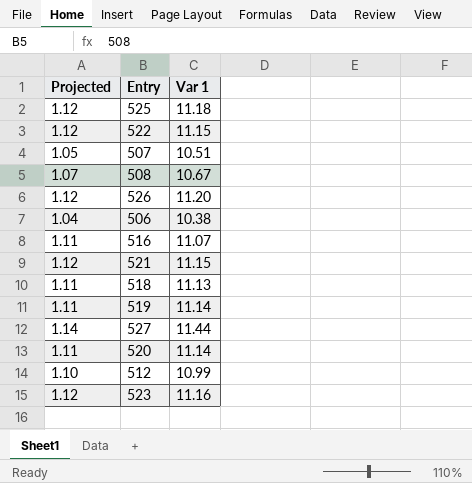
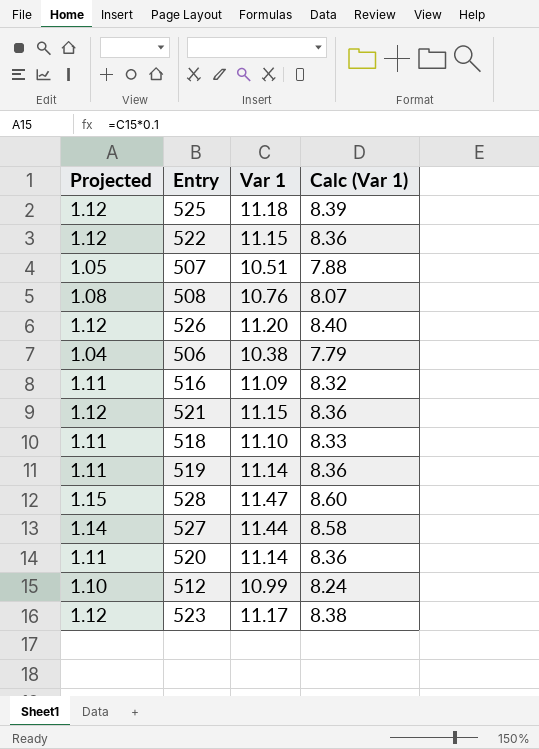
column Calc (Var 1) | formula: none -> [Var 1] * 0.75
508 | Projected: 1.07 -> 1.08
508 | Var 1: 10.67 -> 10.76
516 | Var 1: 11.07 -> 11.09
518 | Var 1: 11.13 -> 11.10
row 528: none -> 1.15 | 11.47 | 8.60
523 | Var 1: 11.16 -> 11.17

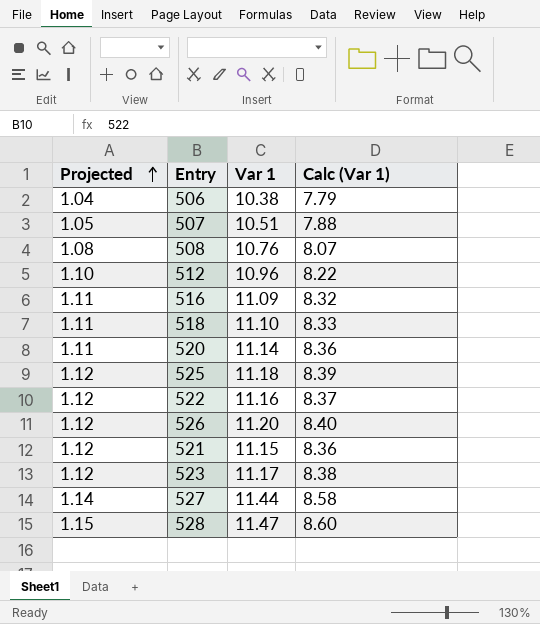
row order: none -> Projected ascending
row 519: 1.11 | 11.14 | 8.36 -> none
512 | Var 1: 10.99 -> 10.96
512 | Calc (Var 1): 8.24 -> 8.22
522 | Var 1: 11.15 -> 11.16
522 | Calc (Var 1): 8.36 -> 8.37

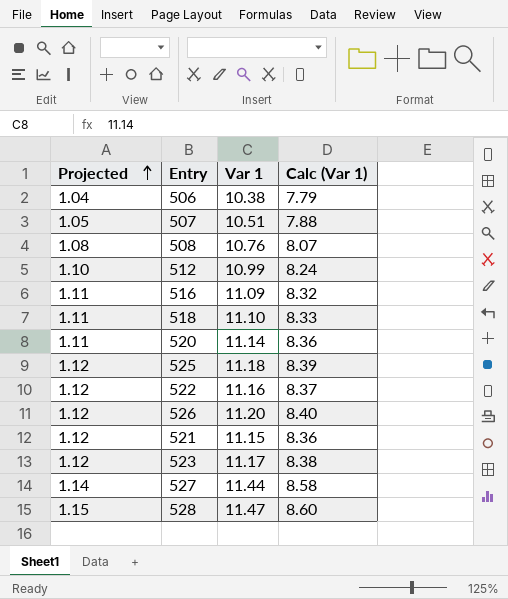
512 | Var 1: 10.96 -> 10.99
512 | Calc (Var 1): 8.22 -> 8.24

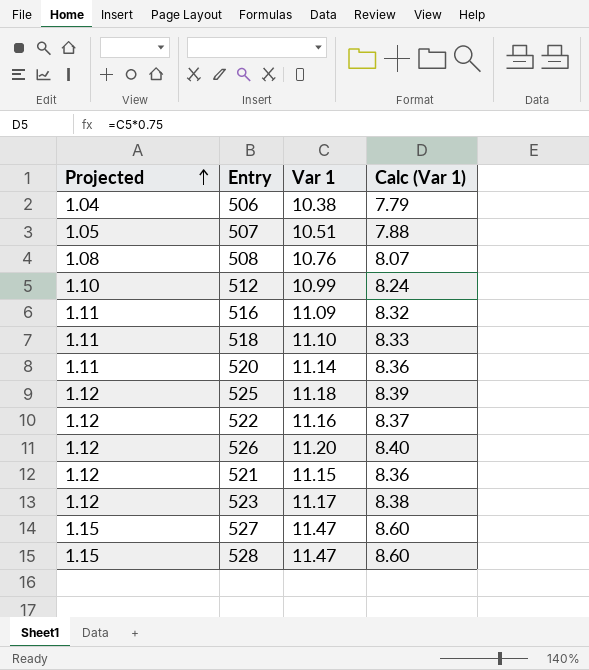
527 | Projected: 1.14 -> 1.15
527 | Var 1: 11.44 -> 11.47
527 | Calc (Var 1): 8.58 -> 8.60

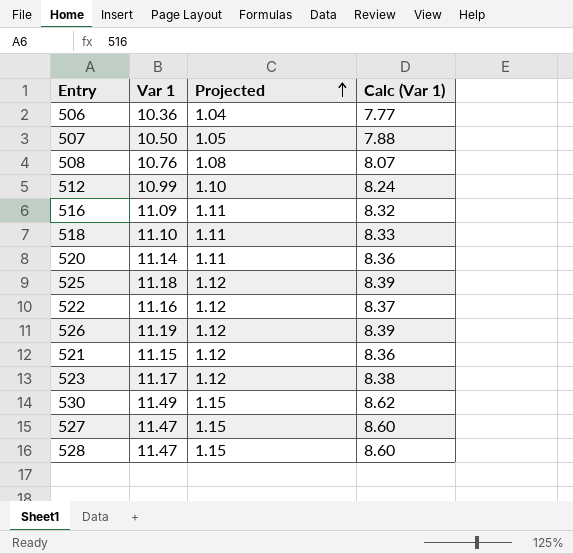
column Projected | position: 1 -> 3
506 | Var 1: 10.38 -> 10.36
506 | Calc (Var 1): 7.79 -> 7.77
507 | Var 1: 10.51 -> 10.50
526 | Var 1: 11.20 -> 11.19
526 | Calc (Var 1): 8.40 -> 8.39
row 530: none -> 11.49 | 1.15 | 8.62

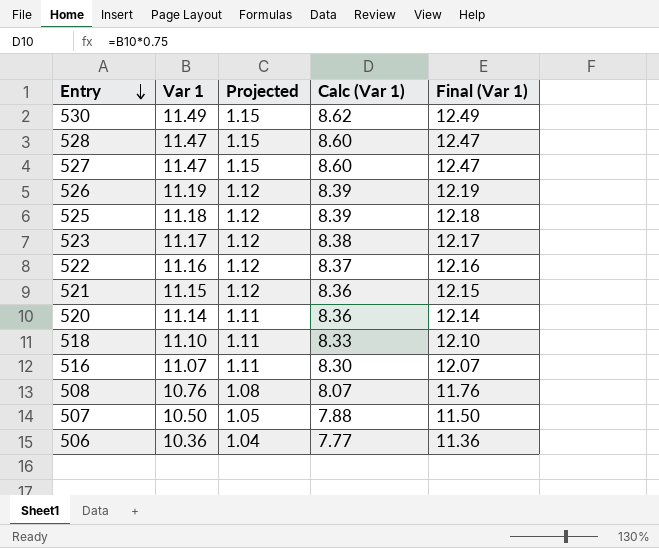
row order: Projected ascending -> Entry descending
column Final (Var 1) | formula: none -> [Var 1] + 1
row 512: 10.99 | 1.10 | 8.24 -> none
516 | Var 1: 11.09 -> 11.07
516 | Calc (Var 1): 8.32 -> 8.30

